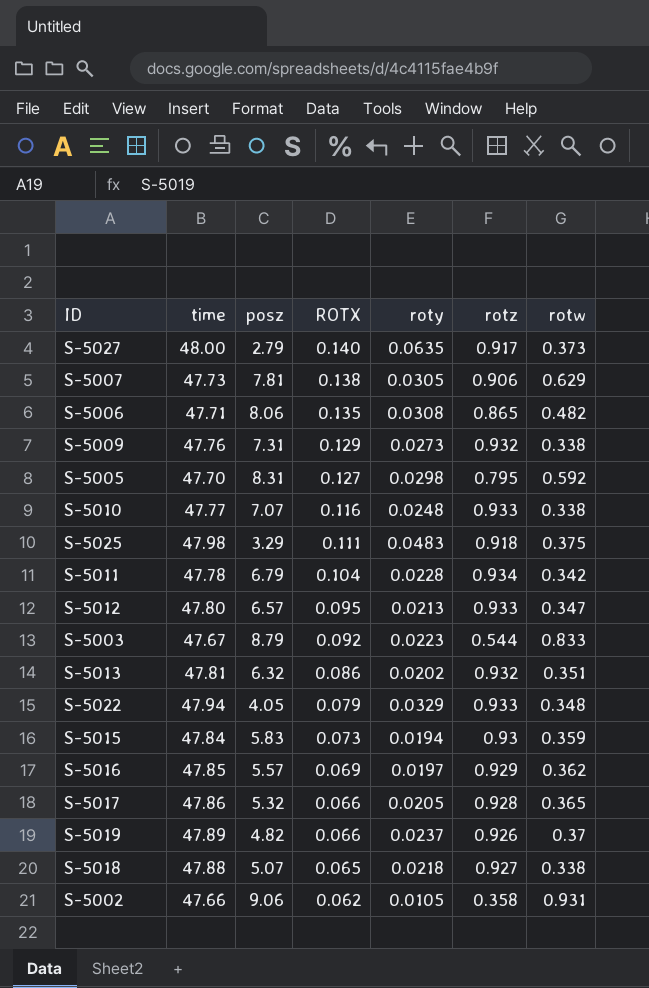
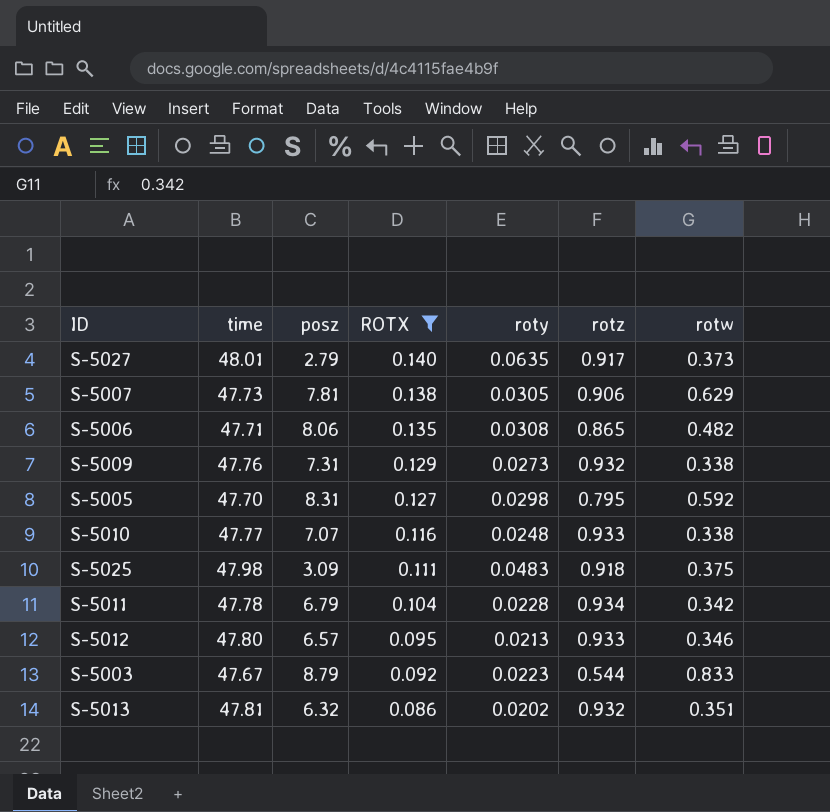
filter: none -> ROTX >= 0.086
S-5027 | time: 48.00 -> 48.01
S-5025 | posz: 3.29 -> 3.09
S-5012 | rotw: 0.347 -> 0.346

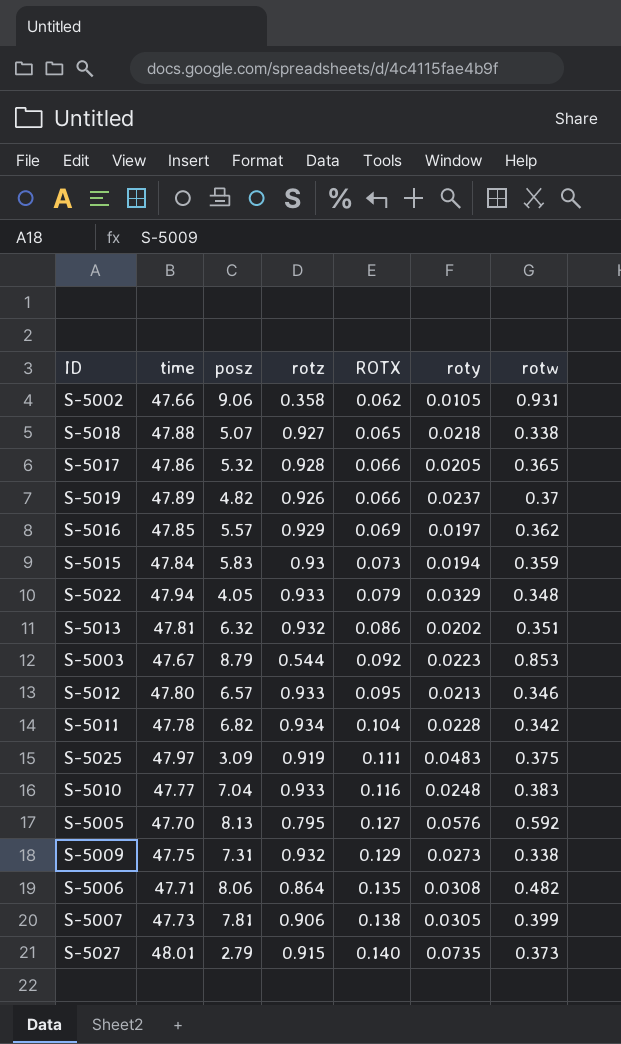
filter: ROTX >= 0.086 -> none
row order: ROTX descending -> ROTX ascending
column rotz | position: 6 -> 4
S-5003 | rotw: 0.833 -> 0.853
S-5011 | posz: 6.79 -> 6.82
S-5025 | time: 47.98 -> 47.97
S-5025 | rotz: 0.918 -> 0.919
S-5010 | posz: 7.07 -> 7.04
S-5010 | rotw: 0.338 -> 0.383
S-5005 | posz: 8.31 -> 8.13
S-5005 | roty: 0.0298 -> 0.0576
S-5009 | time: 47.76 -> 47.75
S-5006 | rotz: 0.865 -> 0.864
S-5007 | rotw: 0.629 -> 0.399
S-5027 | rotz: 0.917 -> 0.915
S-5027 | roty: 0.0635 -> 0.0735

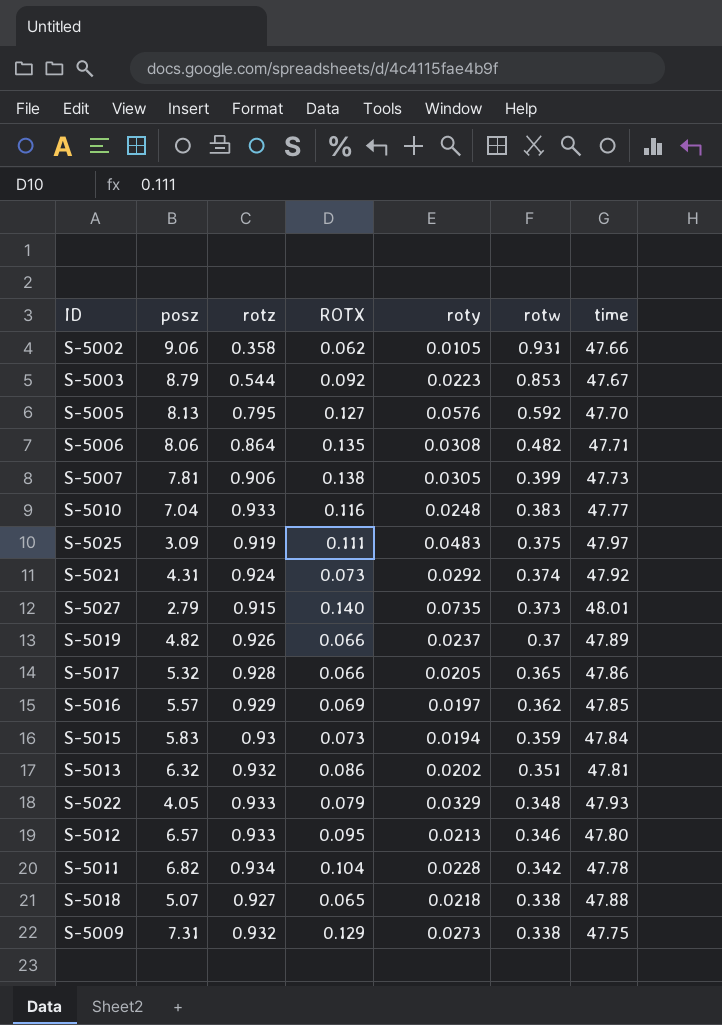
row order: ROTX ascending -> rotw descending
column time | position: 2 -> 7
row S-5021: none -> 4.31 | 0.924 | 0.073 | 0.0292 | 0.374 | 47.92
S-5022 | time: 47.94 -> 47.93

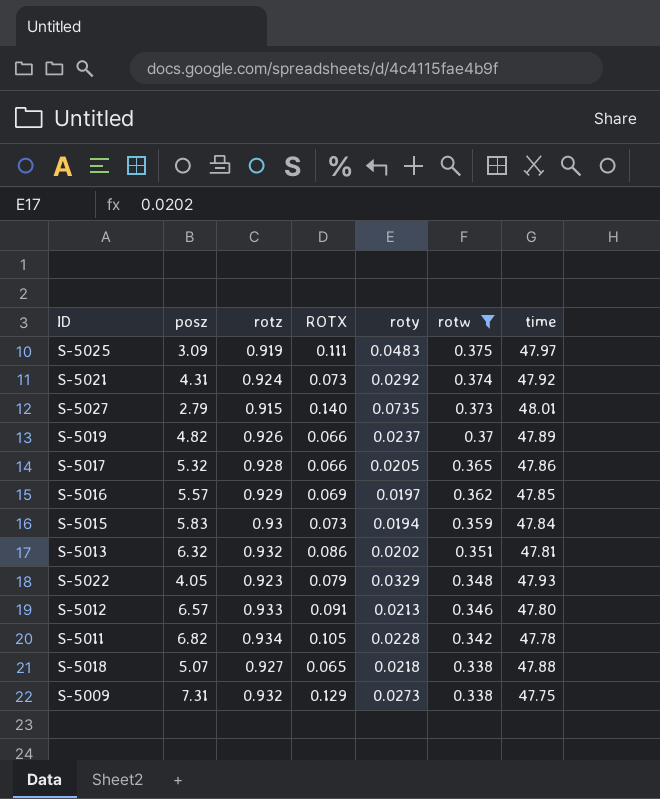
filter: none -> rotw <= 0.375
S-5022 | rotz: 0.933 -> 0.923
S-5012 | ROTX: 0.095 -> 0.091
S-5011 | ROTX: 0.104 -> 0.105

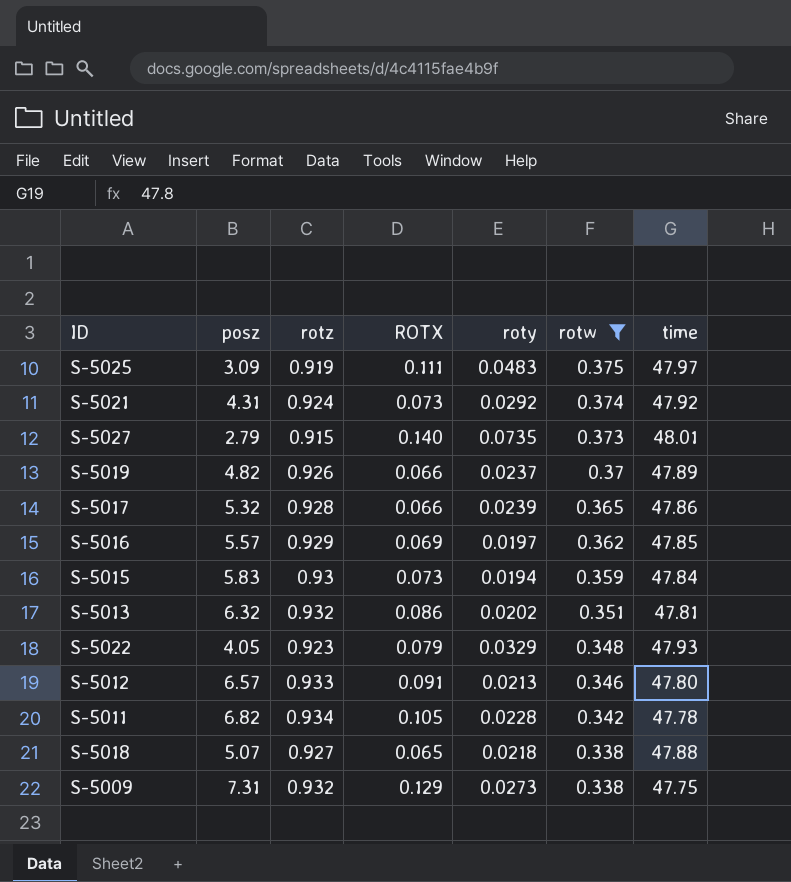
S-5017 | roty: 0.0205 -> 0.0239

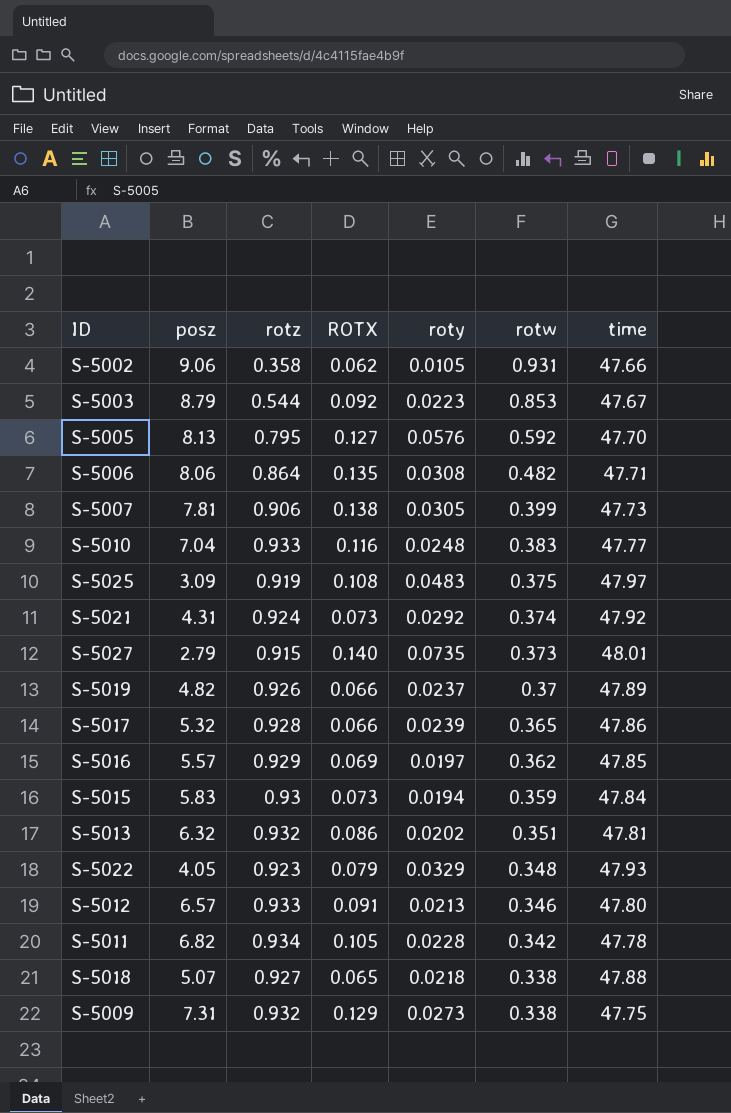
filter: rotw <= 0.375 -> none
S-5025 | ROTX: 0.111 -> 0.108

